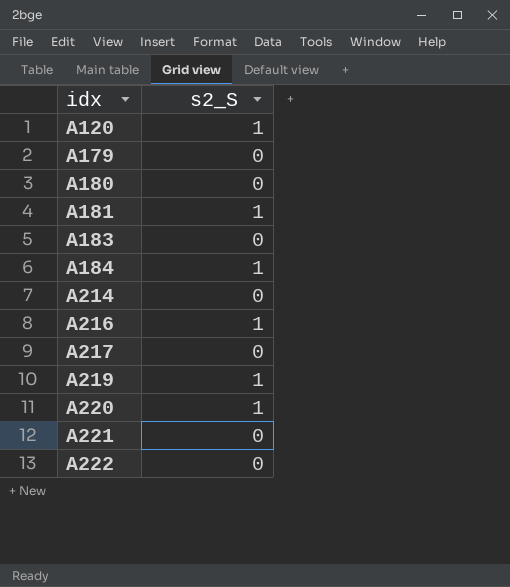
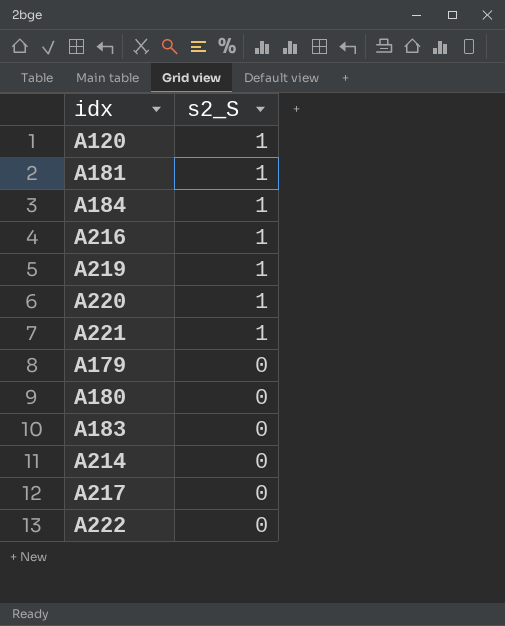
row order: idx ascending -> s2_S descending
A221 | s2_S: 0 -> 1

